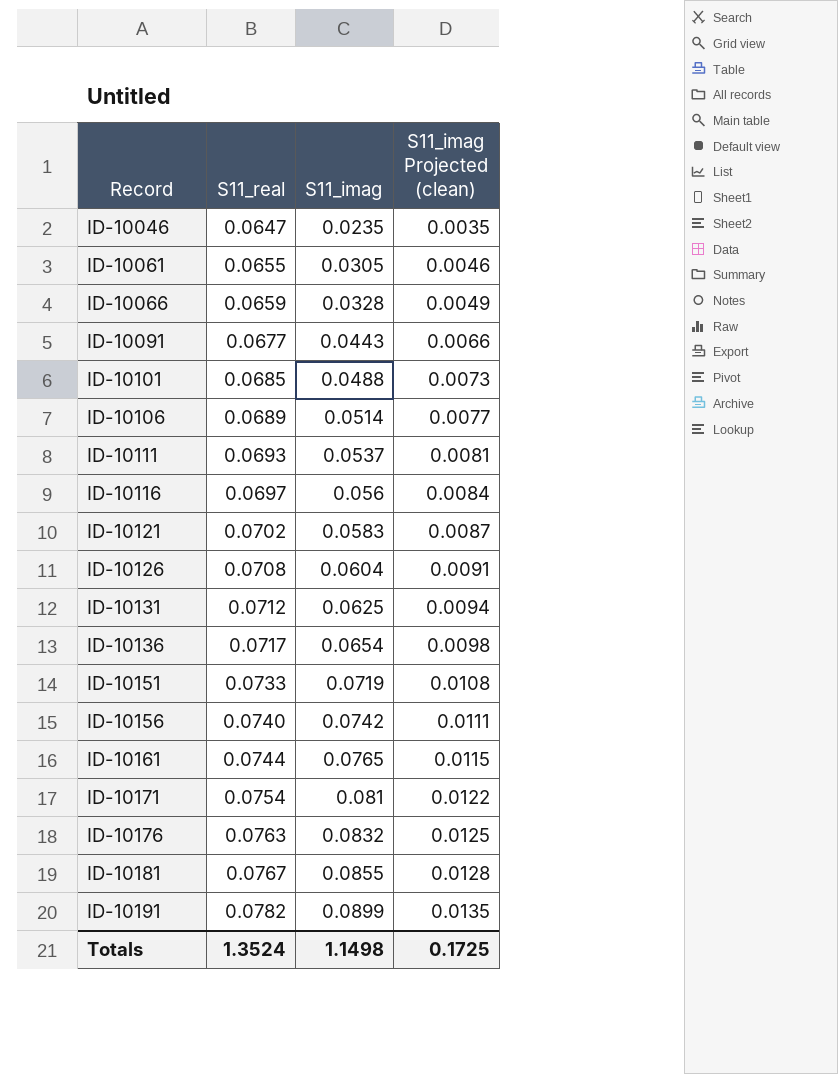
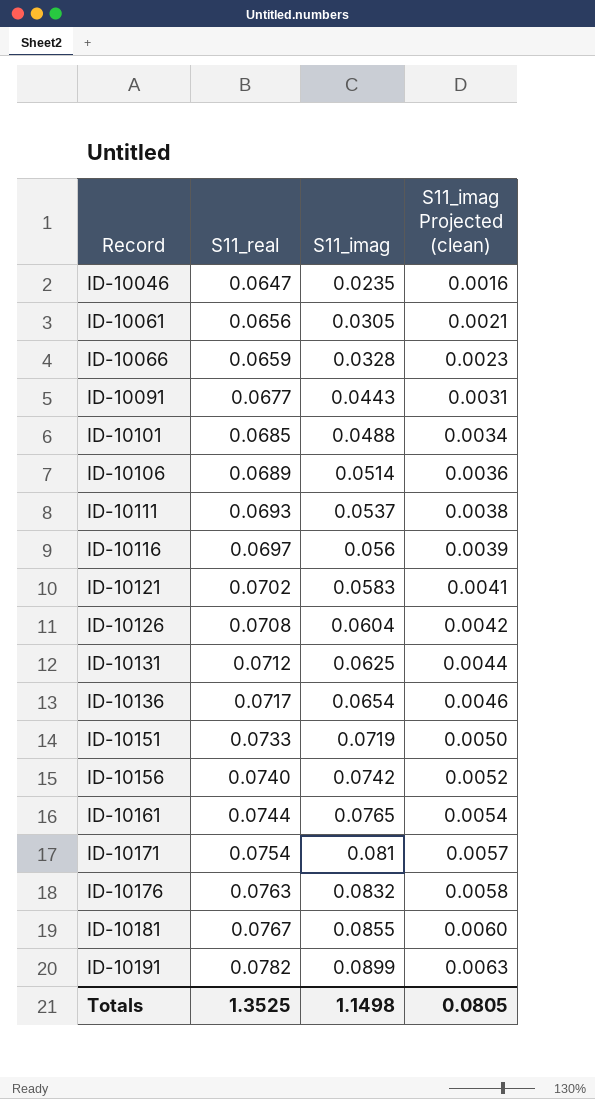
column S11_imag Projected (clean) | formula: [S11_imag] * 0.15 -> [S11_imag] * 0.07
ID-10061 | S11_real: 0.0655 -> 0.0656
Totals | S11_real: 1.3524 -> 1.3525
Totals | S11_imag Projected (clean): 0.1725 -> 0.0805

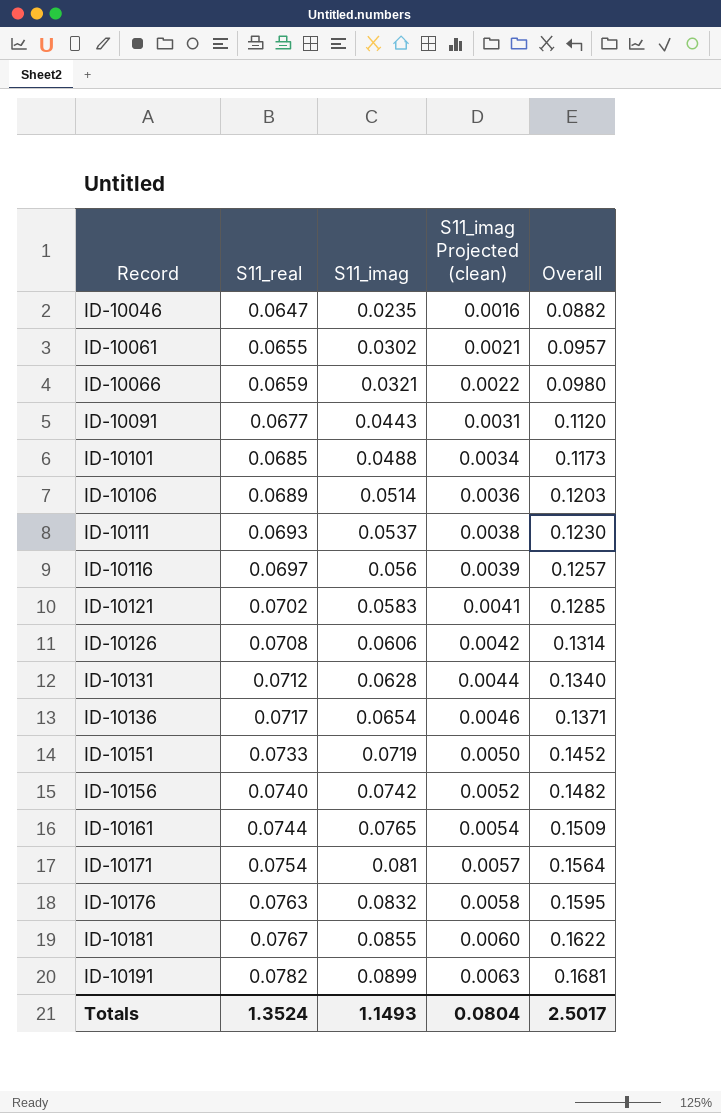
column Overall | formula: none -> [S11_real] + [S11_imag]
ID-10061 | S11_real: 0.0656 -> 0.0655
ID-10061 | S11_imag: 0.0305 -> 0.0302
ID-10066 | S11_imag: 0.0328 -> 0.0321
ID-10066 | S11_imag Projected (clean): 0.0023 -> 0.0022
ID-10126 | S11_imag: 0.0604 -> 0.0606
ID-10131 | S11_imag: 0.0625 -> 0.0628
Totals | S11_real: 1.3525 -> 1.3524
Totals | S11_imag: 1.1498 -> 1.1493
Totals | S11_imag Projected (clean): 0.0805 -> 0.0804

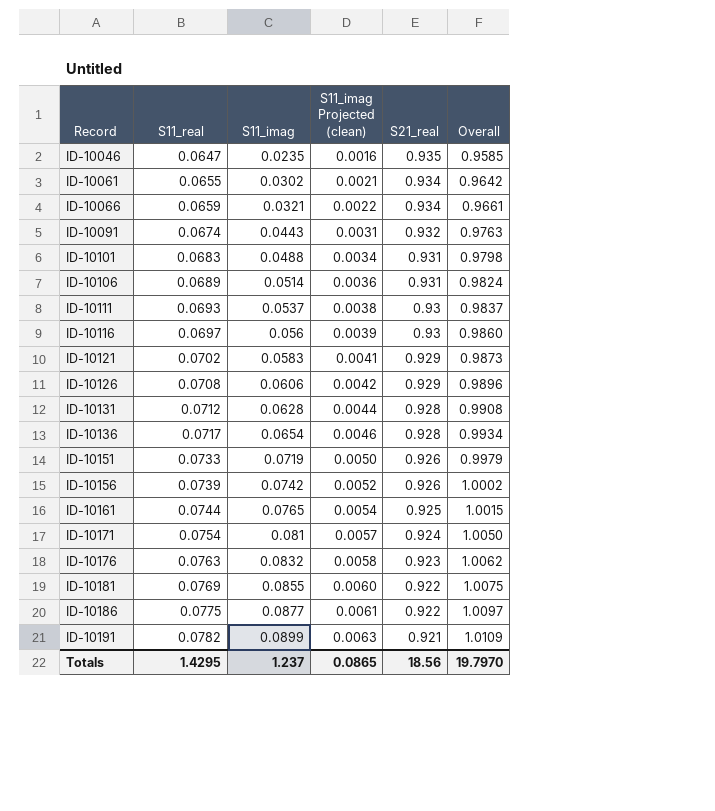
column S21_real | position: none -> 5
column Overall | formula: [S11_real] + [S11_imag] -> [S11_imag] + [S21_real]
ID-10091 | S11_real: 0.0677 -> 0.0674
ID-10101 | S11_real: 0.0685 -> 0.0683
ID-10156 | S11_real: 0.0740 -> 0.0739
ID-10181 | S11_real: 0.0767 -> 0.0769
row ID-10186: none -> 0.0775 | 0.0877 | 0.0061 | 0.922 | 1.0097
Totals | S11_real: 1.3524 -> 1.4295
Totals | S11_imag: 1.1493 -> 1.237
Totals | S11_imag Projected (clean): 0.0804 -> 0.0865
Totals | Overall: 2.5017 -> 19.7970

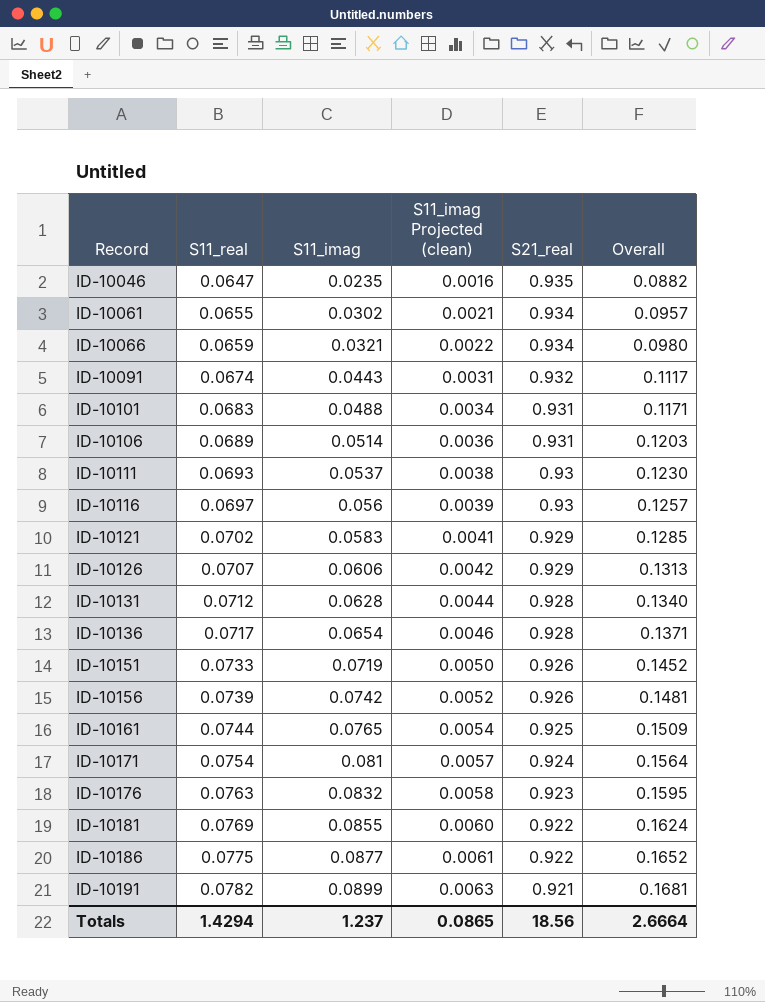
column Overall | formula: [S11_imag] + [S21_real] -> [S11_real] + [S11_imag]
ID-10126 | S11_real: 0.0708 -> 0.0707
Totals | S11_real: 1.4295 -> 1.4294
Totals | Overall: 19.7970 -> 2.6664

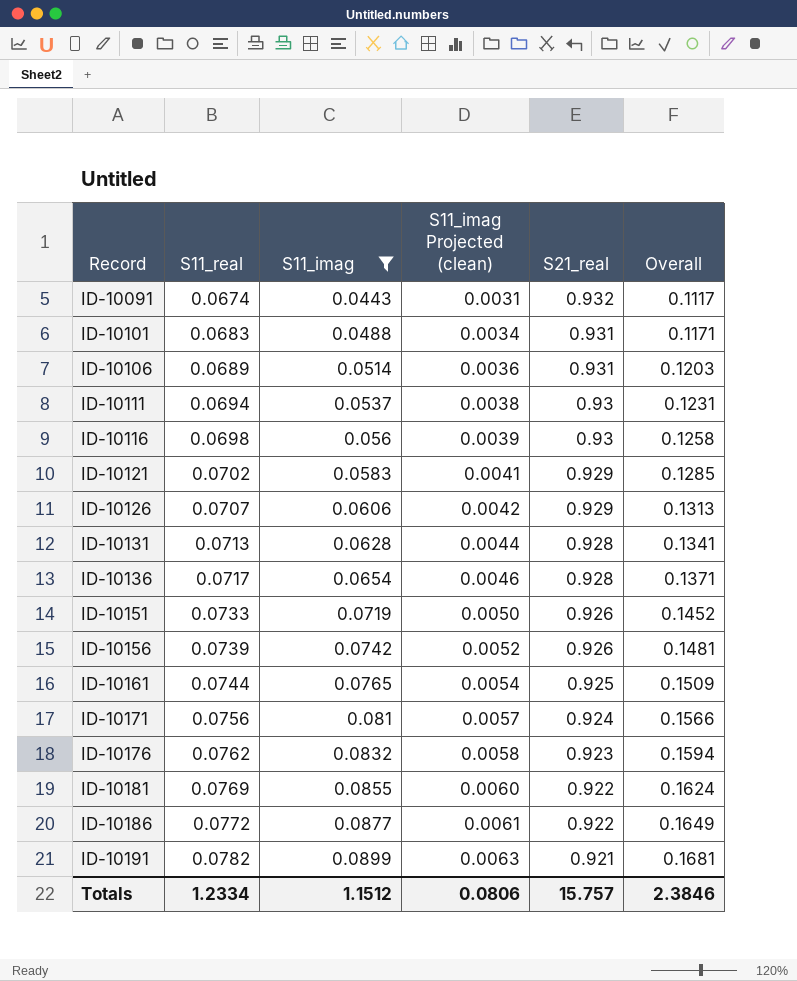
filter: none -> S11_imag >= 0.0443
ID-10111 | S11_real: 0.0693 -> 0.0694
ID-10111 | Overall: 0.1230 -> 0.1231
ID-10116 | S11_real: 0.0697 -> 0.0698
ID-10116 | Overall: 0.1257 -> 0.1258
ID-10131 | S11_real: 0.0712 -> 0.0713
ID-10131 | Overall: 0.1340 -> 0.1341
ID-10171 | S11_real: 0.0754 -> 0.0756
ID-10171 | Overall: 0.1564 -> 0.1566
ID-10176 | S11_real: 0.0763 -> 0.0762
ID-10176 | Overall: 0.1595 -> 0.1594
ID-10186 | S11_real: 0.0775 -> 0.0772
ID-10186 | Overall: 0.1652 -> 0.1649
Totals | S11_real: 1.4294 -> 1.2334
Totals | S11_imag: 1.237 -> 1.1512
Totals | S11_imag Projected (clean): 0.0865 -> 0.0806
Totals | S21_real: 18.56 -> 15.757
Totals | Overall: 2.6664 -> 2.3846

